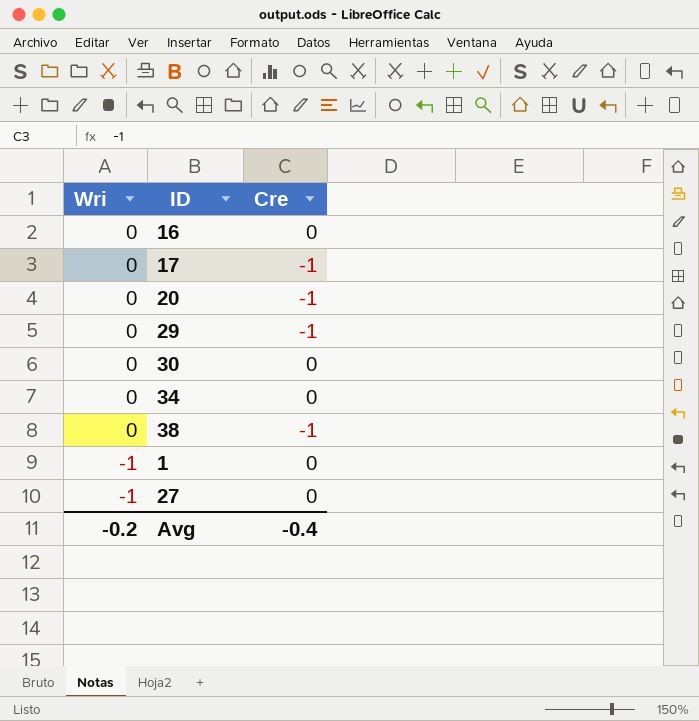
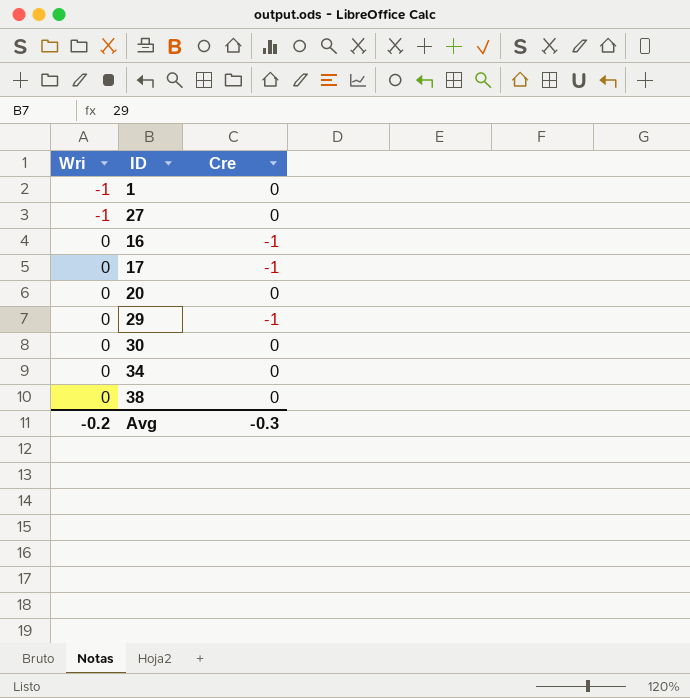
row order: Wri descending -> Wri ascending
16 | Cre: 0 -> -1
20 | Cre: -1 -> 0
38 | Cre: -1 -> 0
Avg | Cre: -0.4 -> -0.3

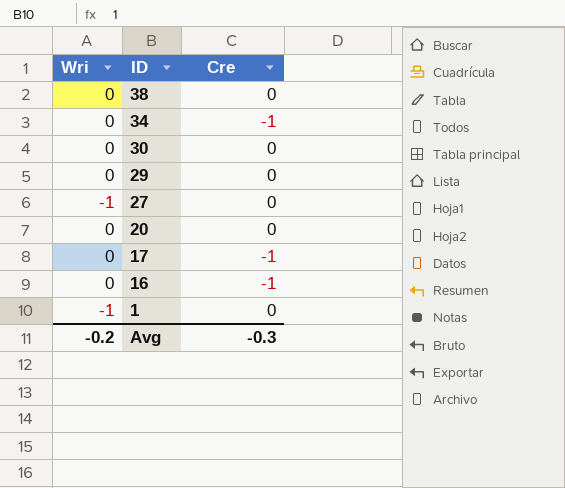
row order: Wri ascending -> ID descending
34 | Cre: 0 -> -1
29 | Cre: -1 -> 0

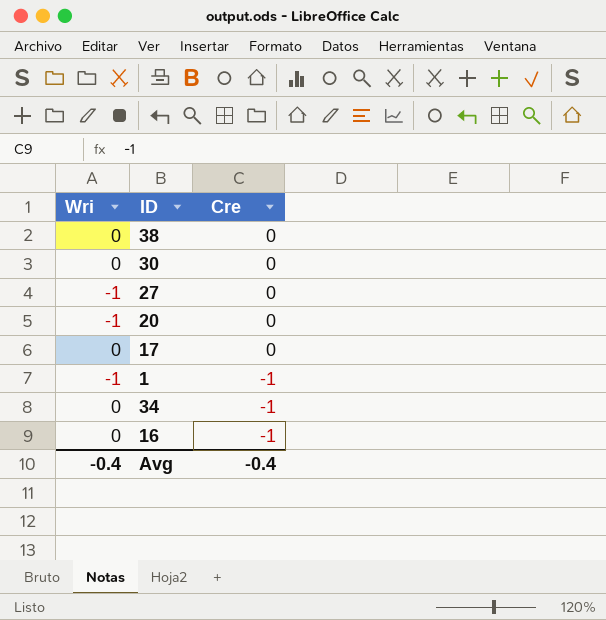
row order: ID descending -> Cre descending
row 29: 0 | 0 -> none
20 | Wri: 0 -> -1
17 | Cre: -1 -> 0
1 | Cre: 0 -> -1
Avg | Wri: -0.2 -> -0.4
Avg | Cre: -0.3 -> -0.4

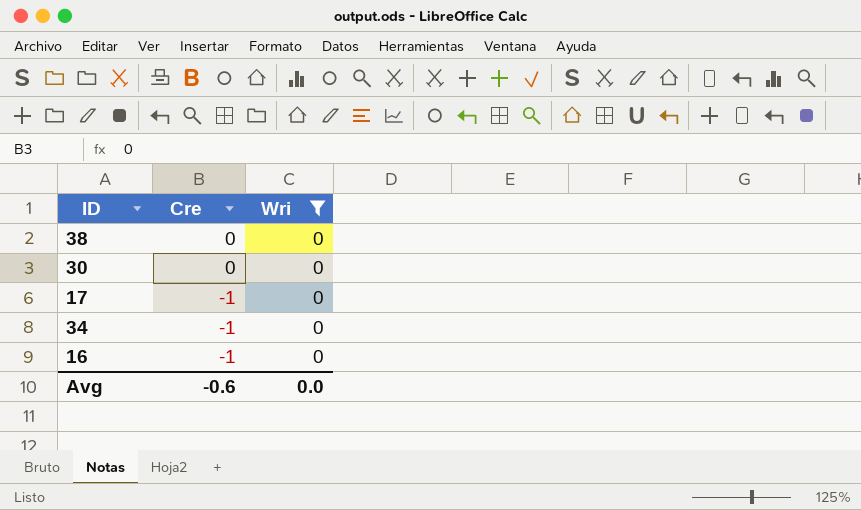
filter: none -> Wri = 0
column Wri | position: 1 -> 3
17 | Cre: 0 -> -1
Avg | Cre: -0.4 -> -0.6
Avg | Wri: -0.4 -> 0.0

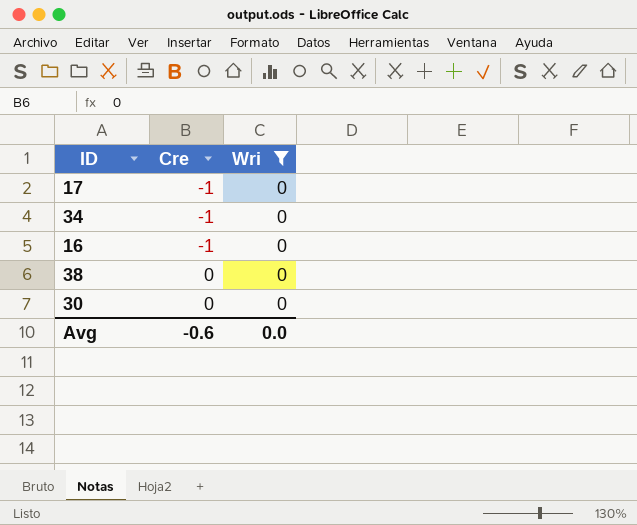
row order: Cre descending -> Cre ascending

